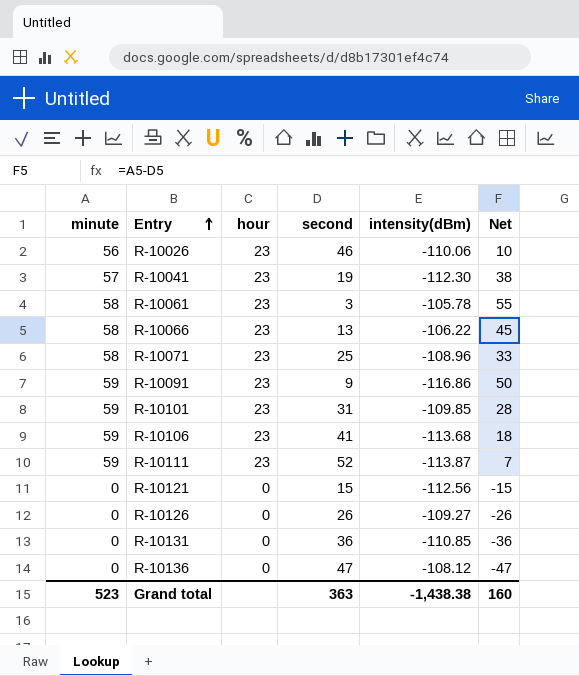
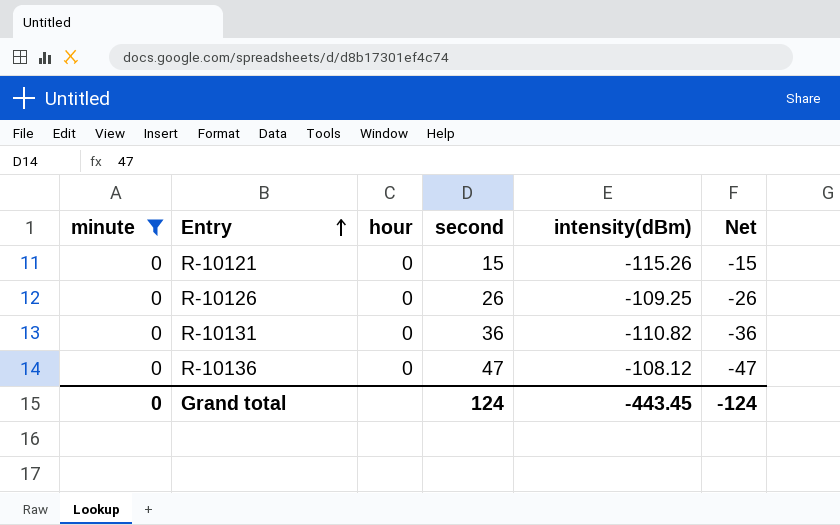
filter: none -> minute = 0
R-10121 | intensity(dBm): -112.56 -> -115.26
R-10126 | intensity(dBm): -109.27 -> -109.25
R-10131 | intensity(dBm): -110.85 -> -110.82
Grand total | minute: 523 -> 0
Grand total | second: 363 -> 124
Grand total | intensity(dBm): -1,438.38 -> -443.45
Grand total | Net: 160 -> -124

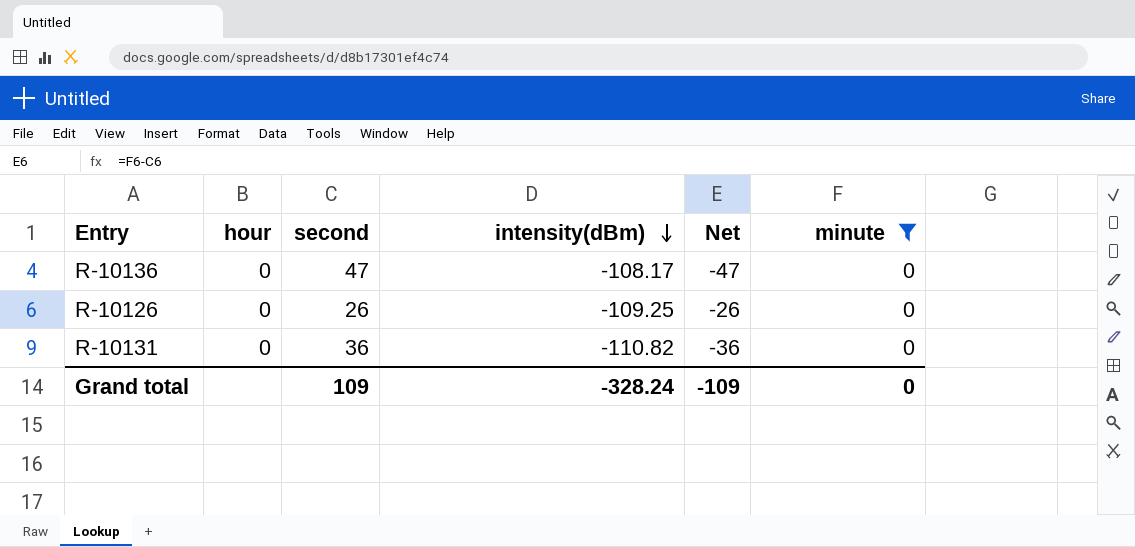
row order: Entry ascending -> intensity(dBm) descending
column minute | position: 1 -> 6
row R-10121: 0 | 0 | 15 | -115.26 | -15 -> none
R-10136 | intensity(dBm): -108.12 -> -108.17
Grand total | second: 124 -> 109
Grand total | intensity(dBm): -443.45 -> -328.24
Grand total | Net: -124 -> -109

